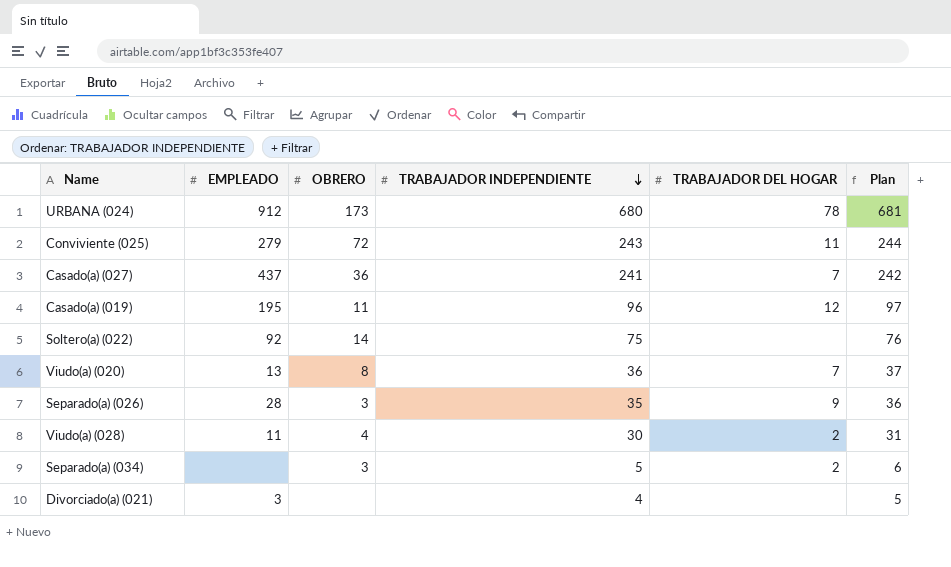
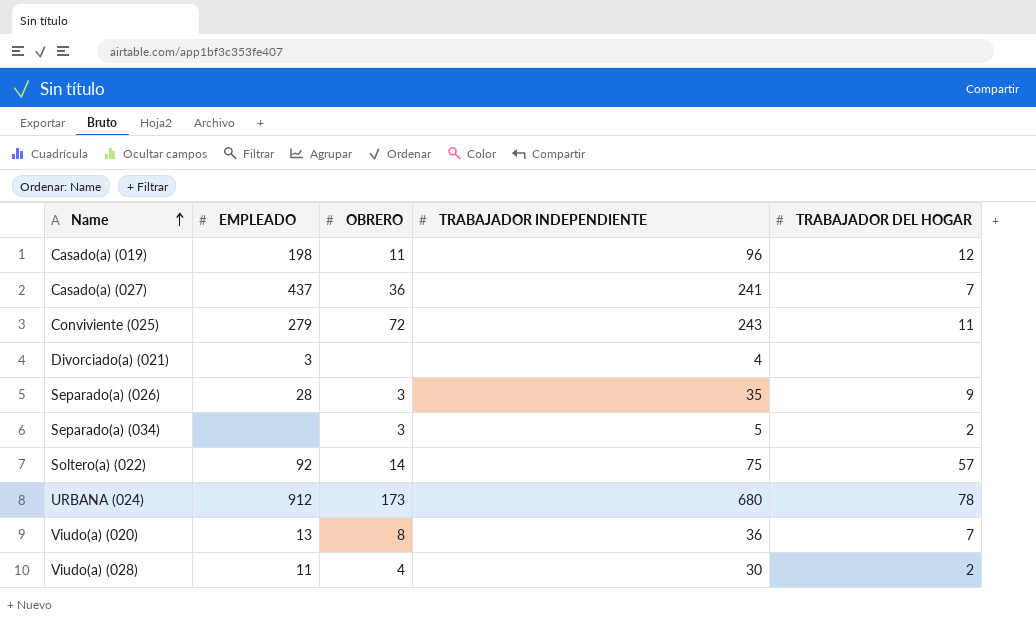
row order: TRABAJADOR INDEPENDIENTE descending -> Name ascending
column Plan | formula: [TRABAJADOR INDEPENDIENTE] + 1 -> none
Casado(a) (019) | EMPLEADO: 195 -> 198
Soltero(a) (022) | TRABAJADOR DEL HOGAR: none -> 57

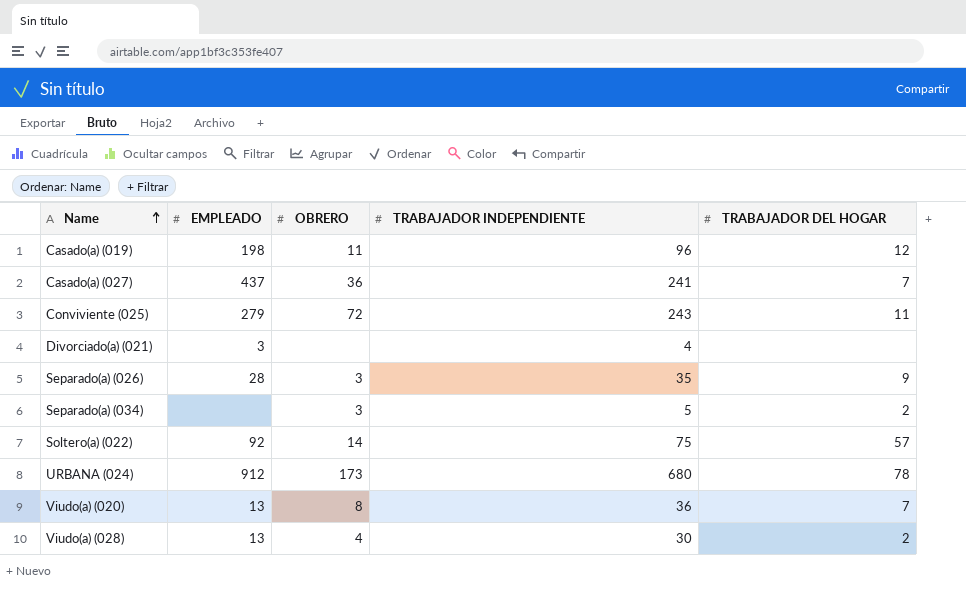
Viudo(a) (028) | EMPLEADO: 11 -> 13

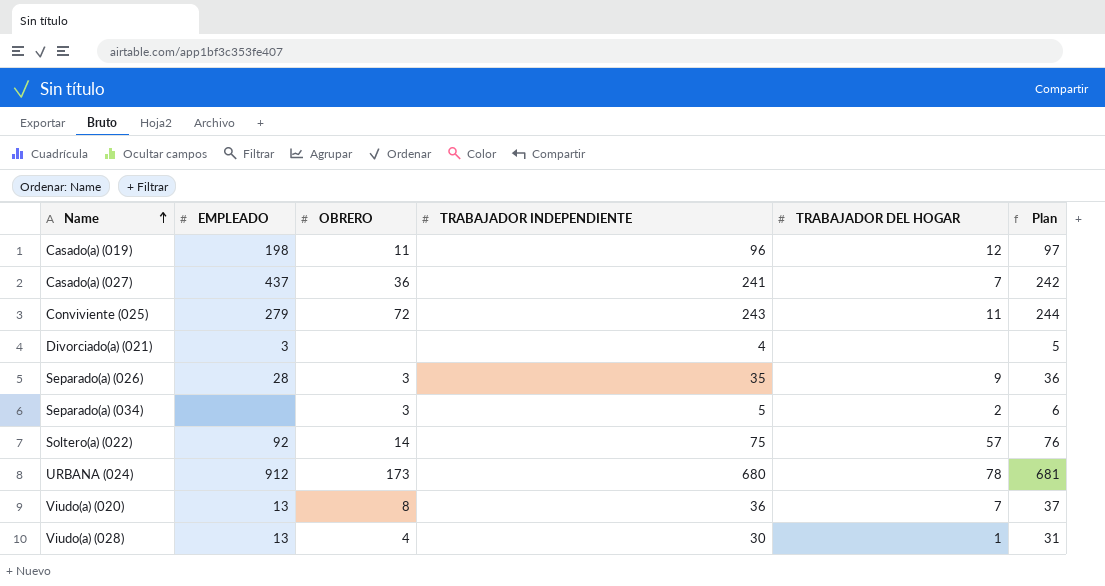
column Plan | formula: none -> [TRABAJADOR INDEPENDIENTE] + 1
Viudo(a) (028) | TRABAJADOR DEL HOGAR: 2 -> 1

